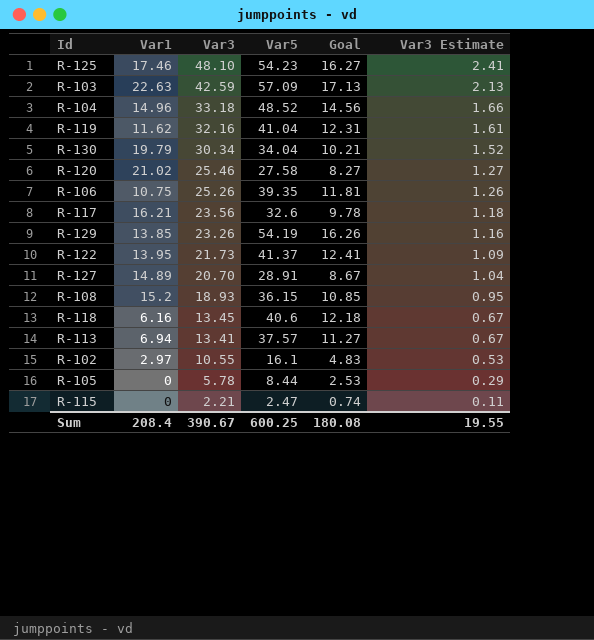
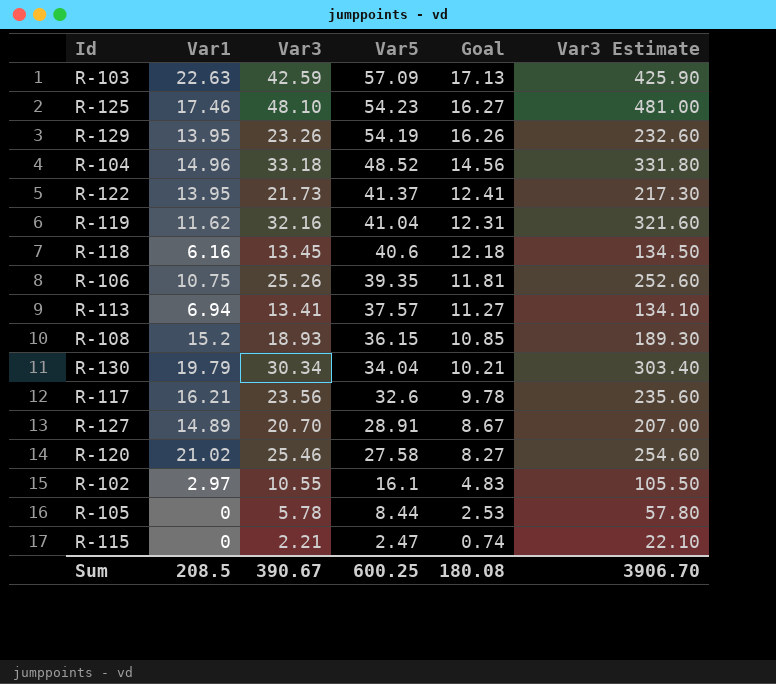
row order: Var3 descending -> Var5 descending
column Var3 Estimate | formula: [Var3] * 0.05 -> [Var3] * 10
R-129 | Var1: 13.85 -> 13.95
Sum | Var1: 208.4 -> 208.5
Sum | Var3 Estimate: 19.55 -> 3906.70

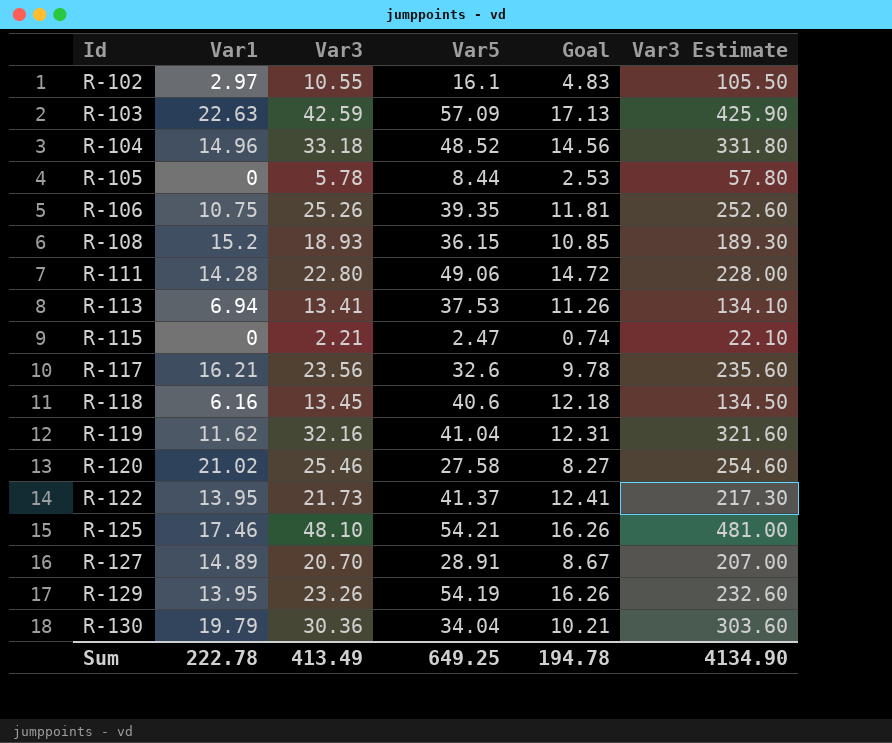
row order: Var5 descending -> Id ascending
row R-111: none -> 14.28 | 22.80 | 49.06 | 14.72 | 228.00
R-113 | Var5: 37.57 -> 37.53
R-113 | Goal: 11.27 -> 11.26
R-125 | Var5: 54.23 -> 54.21
R-125 | Goal: 16.27 -> 16.26
R-130 | Var3: 30.34 -> 30.36
R-130 | Var3 Estimate: 303.40 -> 303.60
Sum | Var1: 208.5 -> 222.78
Sum | Var3: 390.67 -> 413.49
Sum | Var5: 600.25 -> 649.25
Sum | Goal: 180.08 -> 194.78
Sum | Var3 Estimate: 3906.70 -> 4134.90

